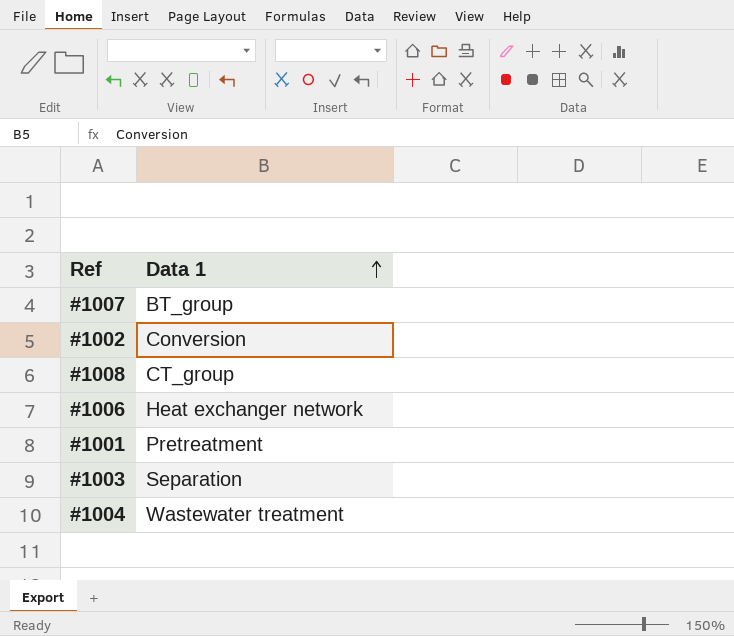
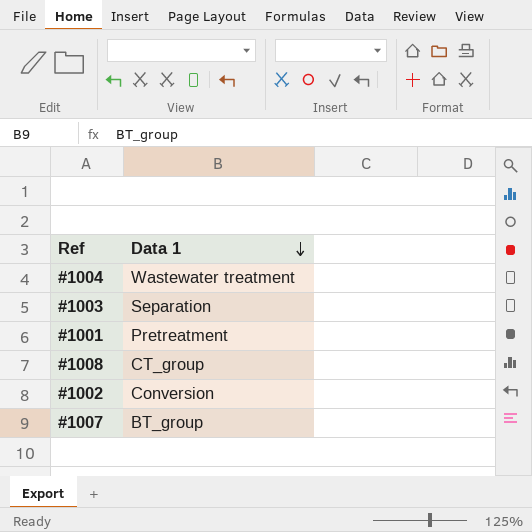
row order: Data 1 ascending -> Data 1 descending
row #1006: Heat exchanger network -> none

